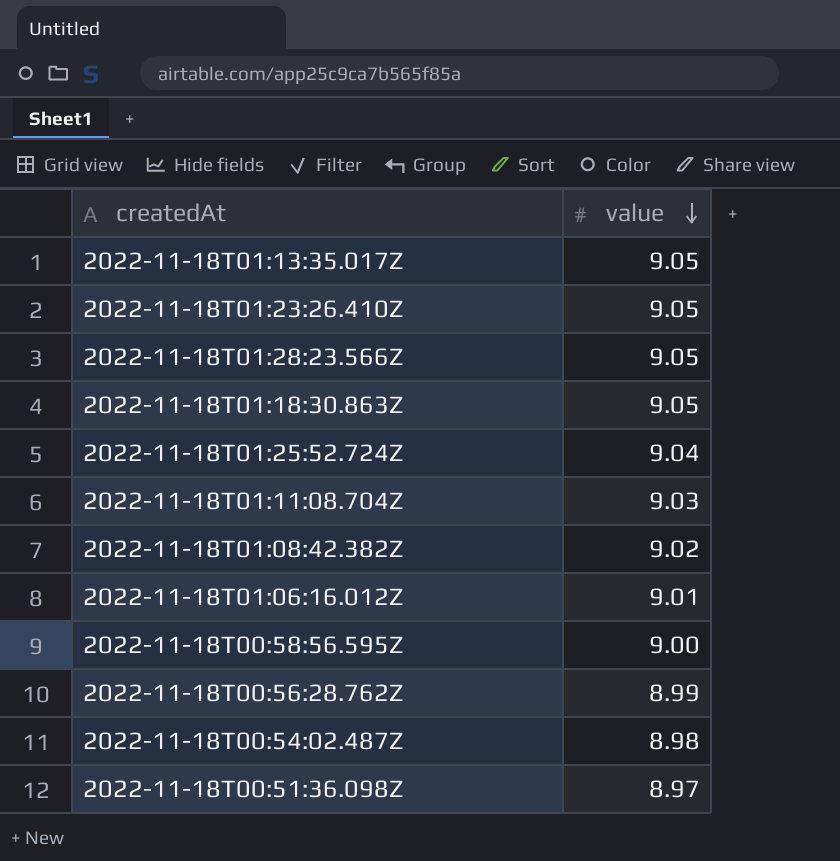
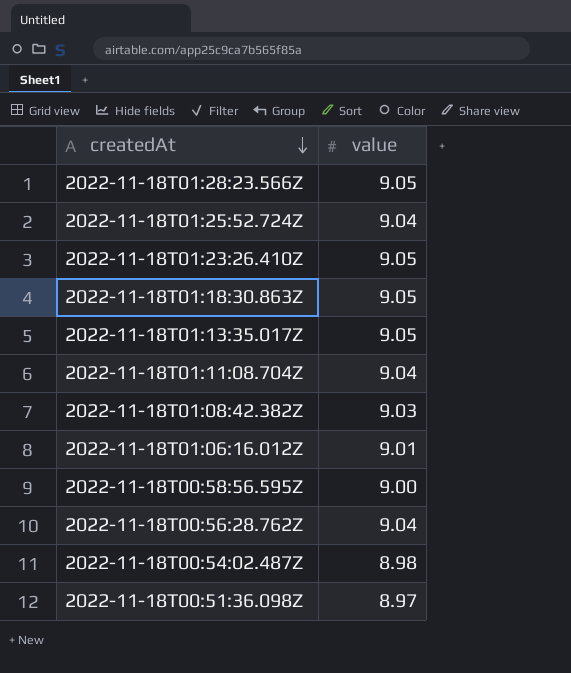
row order: value descending -> createdAt descending
2022-11-18T01:11:08.704Z | value: 9.03 -> 9.04
2022-11-18T01:08:42.382Z | value: 9.02 -> 9.03
2022-11-18T00:56:28.762Z | value: 8.99 -> 9.04

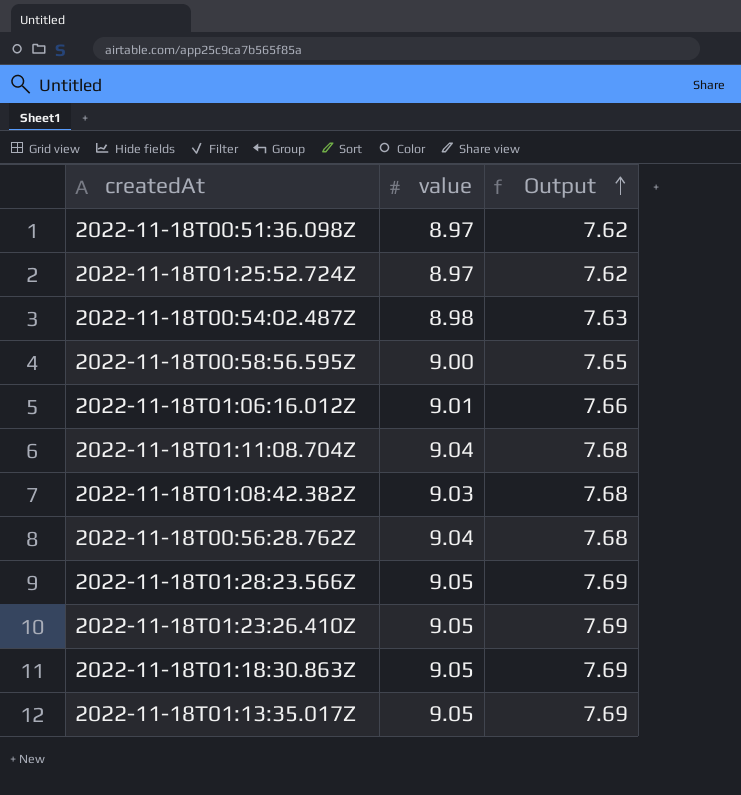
row order: createdAt descending -> Output ascending
column Output | formula: none -> [value] * 0.85
2022-11-18T01:25:52.724Z | value: 9.04 -> 8.97

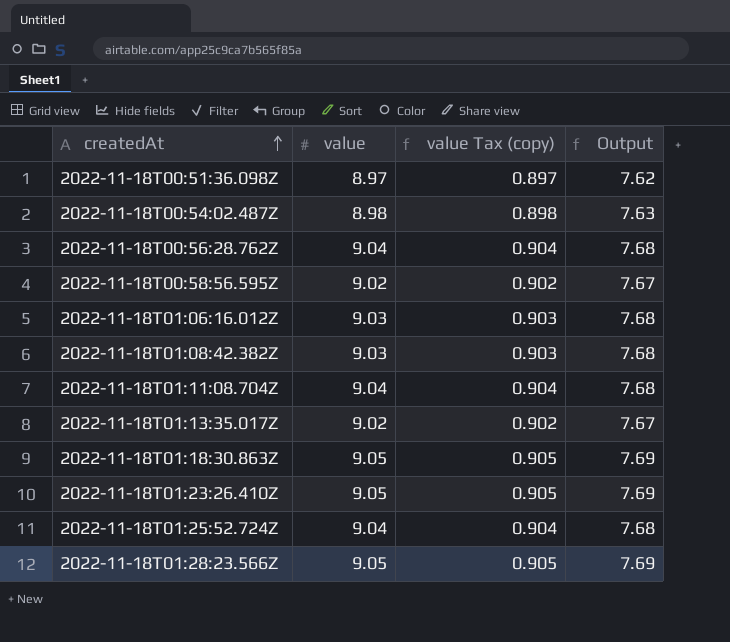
row order: Output ascending -> createdAt ascending
column value Tax (copy) | formula: none -> [value] * 0.1
2022-11-18T00:58:56.595Z | value: 9.00 -> 9.02
2022-11-18T00:58:56.595Z | Output: 7.65 -> 7.67
2022-11-18T01:06:16.012Z | value: 9.01 -> 9.03
2022-11-18T01:06:16.012Z | Output: 7.66 -> 7.68
2022-11-18T01:13:35.017Z | value: 9.05 -> 9.02
2022-11-18T01:13:35.017Z | Output: 7.69 -> 7.67
2022-11-18T01:25:52.724Z | value: 8.97 -> 9.04
2022-11-18T01:25:52.724Z | Output: 7.62 -> 7.68

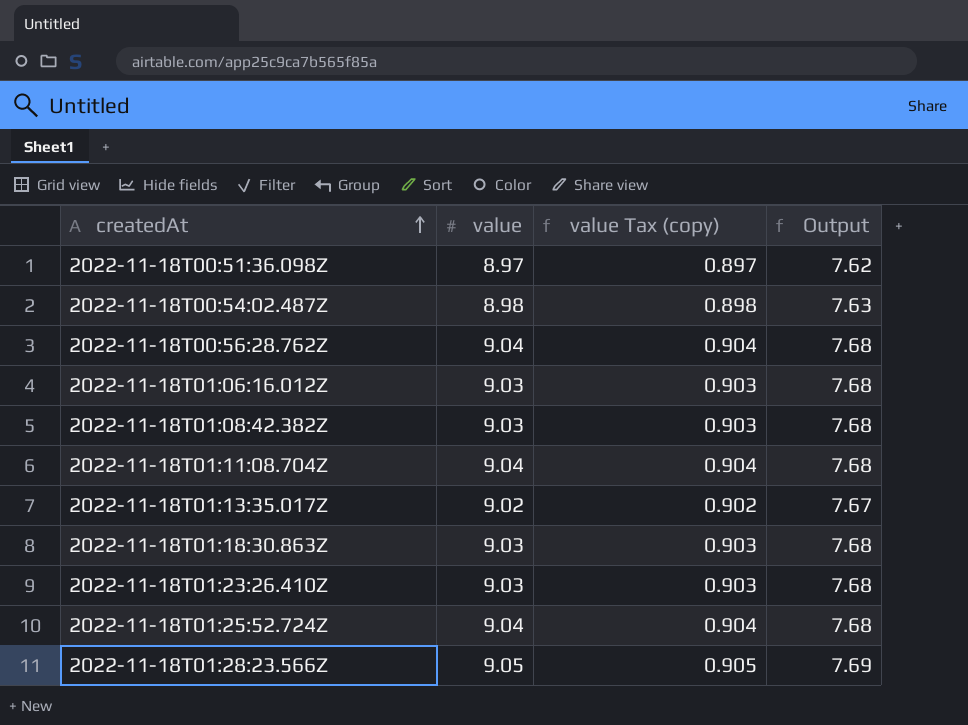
row 2022-11-18T00:58:56.595Z: 9.02 | 0.902 | 7.67 -> none
2022-11-18T01:18:30.863Z | value: 9.05 -> 9.03
2022-11-18T01:18:30.863Z | value Tax (copy): 0.905 -> 0.903
2022-11-18T01:18:30.863Z | Output: 7.69 -> 7.68
2022-11-18T01:23:26.410Z | value: 9.05 -> 9.03
2022-11-18T01:23:26.410Z | value Tax (copy): 0.905 -> 0.903
2022-11-18T01:23:26.410Z | Output: 7.69 -> 7.68

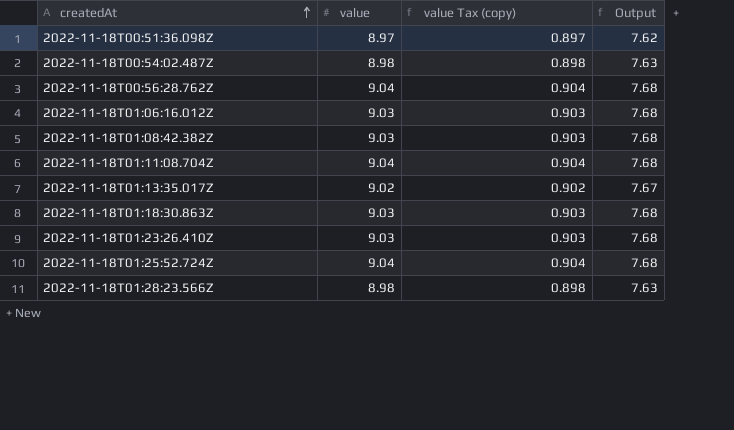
2022-11-18T01:28:23.566Z | value: 9.05 -> 8.98
2022-11-18T01:28:23.566Z | value Tax (copy): 0.905 -> 0.898
2022-11-18T01:28:23.566Z | Output: 7.69 -> 7.63

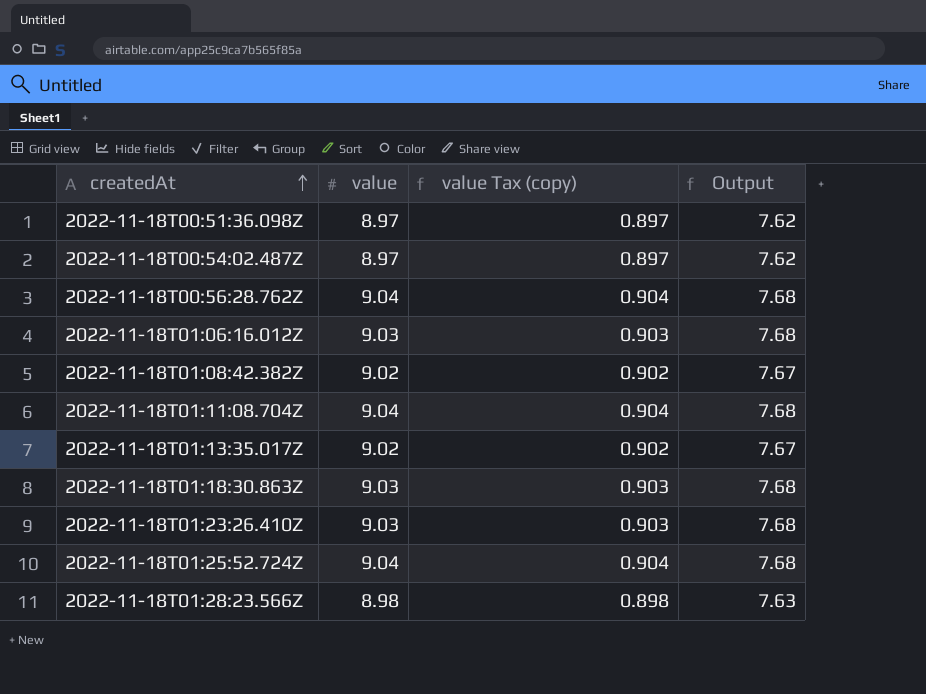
2022-11-18T00:54:02.487Z | value: 8.98 -> 8.97
2022-11-18T00:54:02.487Z | value Tax (copy): 0.898 -> 0.897
2022-11-18T00:54:02.487Z | Output: 7.63 -> 7.62
2022-11-18T01:08:42.382Z | value: 9.03 -> 9.02
2022-11-18T01:08:42.382Z | value Tax (copy): 0.903 -> 0.902
2022-11-18T01:08:42.382Z | Output: 7.68 -> 7.67

